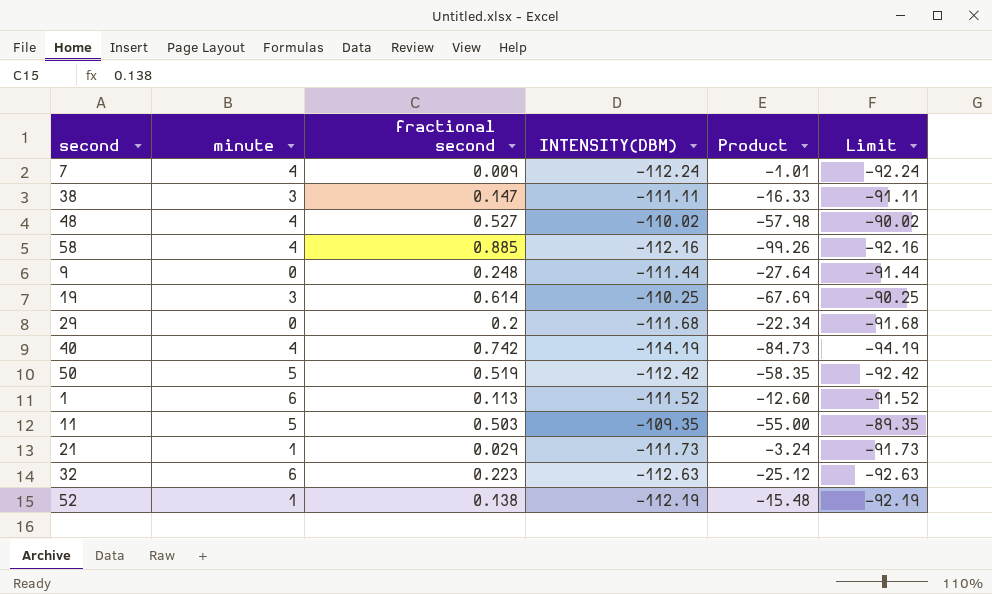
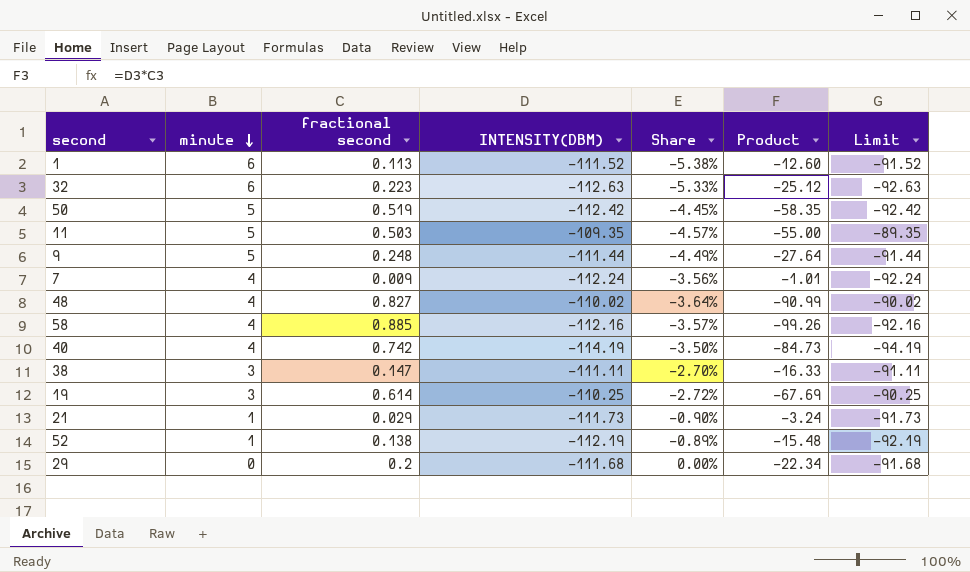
row order: none -> minute descending
column Share | formula: none -> [minute] / [INTENSITY(DBM)]
9 | minute: 0 -> 5
48 | fractional second: 0.527 -> 0.827
48 | Product: -57.98 -> -90.99

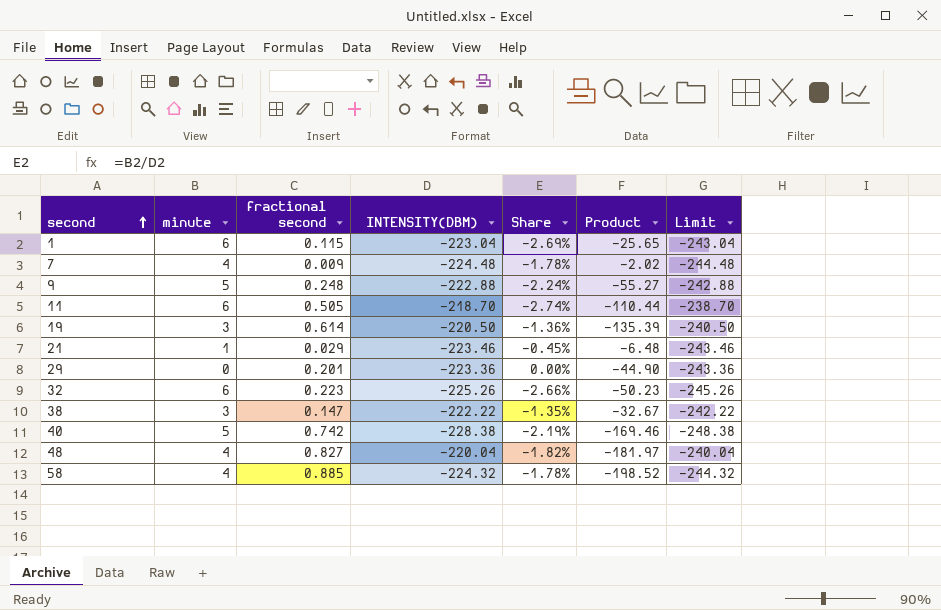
row order: minute descending -> second ascending
column Limit | formula: [INTENSITY(DBM)] + 20 -> [INTENSITY(DBM)] - 20
row 50: 5 | 0.519 | -112.42 | -4.45% | -58.35 | -92.42 -> none
row 52: 1 | 0.138 | -112.19 | -0.89% | -15.48 | -92.19 -> none
1 | fractional second: 0.113 -> 0.115
1 | INTENSITY(DBM): -111.52 -> -223.04
1 | Share: -5.38% -> -2.69%
1 | Product: -12.60 -> -25.65
7 | INTENSITY(DBM): -112.24 -> -224.48
7 | Share: -3.56% -> -1.78%
7 | Product: -1.01 -> -2.02
9 | INTENSITY(DBM): -111.44 -> -222.88
9 | Share: -4.49% -> -2.24%
9 | Product: -27.64 -> -55.27
11 | minute: 5 -> 6
11 | fractional second: 0.503 -> 0.505
11 | INTENSITY(DBM): -109.35 -> -218.70
11 | Share: -4.57% -> -2.74%
11 | Product: -55.00 -> -110.44
19 | INTENSITY(DBM): -110.25 -> -220.50
19 | Share: -2.72% -> -1.36%
19 | Product: -67.69 -> -135.39
21 | INTENSITY(DBM): -111.73 -> -223.46
21 | Share: -0.90% -> -0.45%
21 | Product: -3.24 -> -6.48
29 | fractional second: 0.2 -> 0.201
29 | INTENSITY(DBM): -111.68 -> -223.36
29 | Product: -22.34 -> -44.90
32 | INTENSITY(DBM): -112.63 -> -225.26
32 | Share: -5.33% -> -2.66%
32 | Product: -25.12 -> -50.23
38 | INTENSITY(DBM): -111.11 -> -222.22
38 | Share: -2.70% -> -1.35%
38 | Product: -16.33 -> -32.67
40 | minute: 4 -> 5
40 | INTENSITY(DBM): -114.19 -> -228.38
40 | Share: -3.50% -> -2.19%
40 | Product: -84.73 -> -169.46
48 | INTENSITY(DBM): -110.02 -> -220.04
48 | Share: -3.64% -> -1.82%
48 | Product: -90.99 -> -181.97
58 | INTENSITY(DBM): -112.16 -> -224.32
58 | Share: -3.57% -> -1.78%
58 | Product: -99.26 -> -198.52

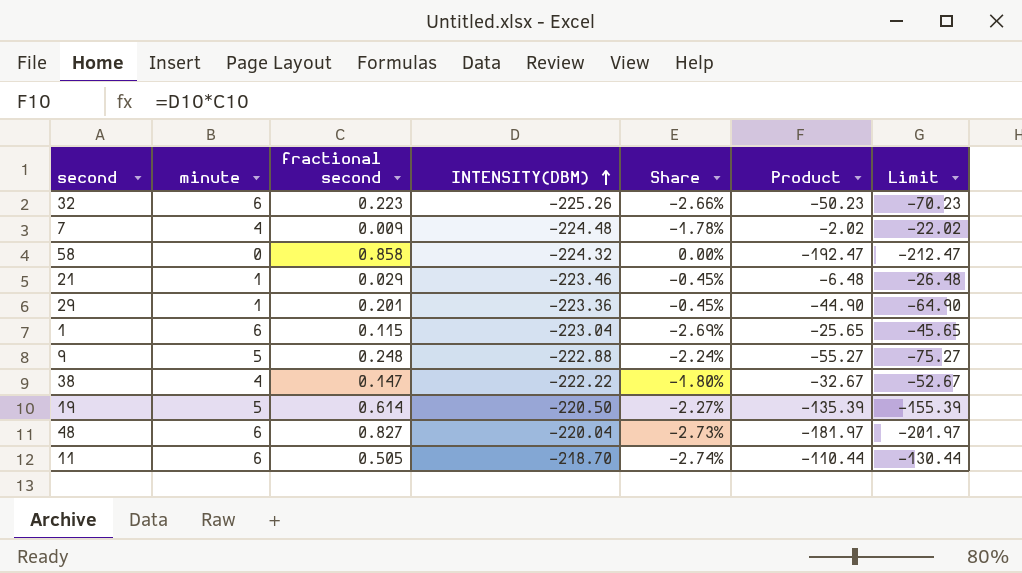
row order: second ascending -> INTENSITY(DBM) ascending
column Limit | formula: [INTENSITY(DBM)] - 20 -> [Product] - 20
row 40: 5 | 0.742 | -228.38 | -2.19% | -169.46 | -248.38 -> none
58 | minute: 4 -> 0
58 | fractional second: 0.885 -> 0.858
58 | Share: -1.78% -> 0.00%
58 | Product: -198.52 -> -192.47
29 | minute: 0 -> 1
29 | Share: 0.00% -> -0.45%
38 | minute: 3 -> 4
38 | Share: -1.35% -> -1.80%
19 | minute: 3 -> 5
19 | Share: -1.36% -> -2.27%
48 | minute: 4 -> 6
48 | Share: -1.82% -> -2.73%

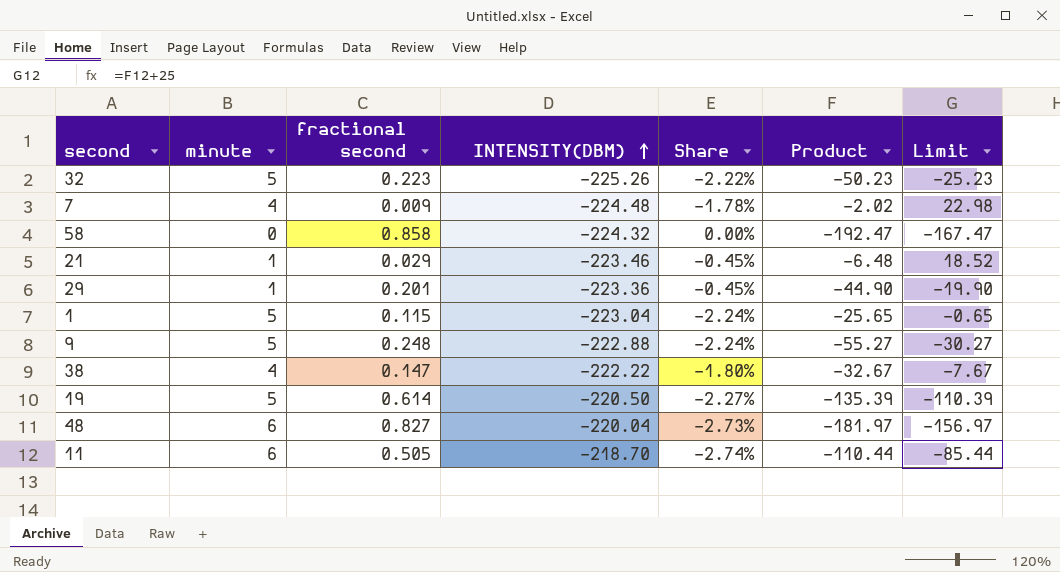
column Limit | formula: [Product] - 20 -> [Product] + 25
32 | minute: 6 -> 5
32 | Share: -2.66% -> -2.22%
1 | minute: 6 -> 5
1 | Share: -2.69% -> -2.24%

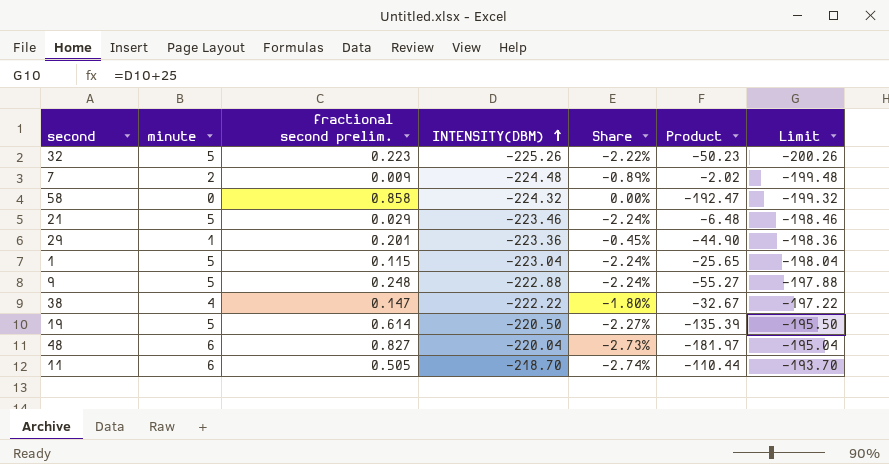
column name: fractional second -> fractional second prelim.
column Limit | formula: [Product] + 25 -> [INTENSITY(DBM)] + 25
7 | minute: 4 -> 2
7 | Share: -1.78% -> -0.89%
21 | minute: 1 -> 5
21 | Share: -0.45% -> -2.24%

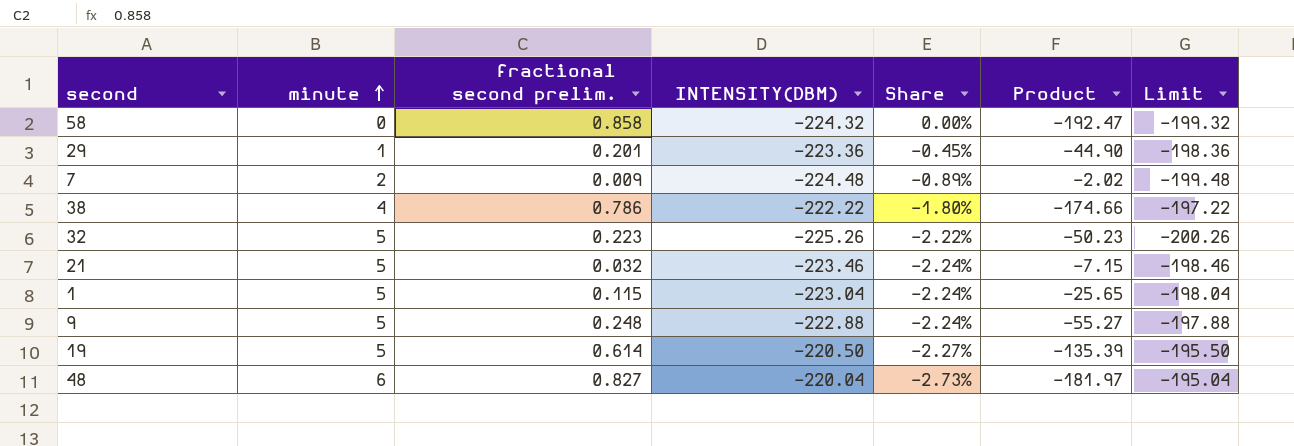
row order: INTENSITY(DBM) ascending -> minute ascending
row 11: 6 | 0.505 | -218.70 | -2.74% | -110.44 | -193.70 -> none
38 | fractional second prelim.: 0.147 -> 0.786
38 | Product: -32.67 -> -174.66
21 | fractional second prelim.: 0.029 -> 0.032
21 | Product: -6.48 -> -7.15

